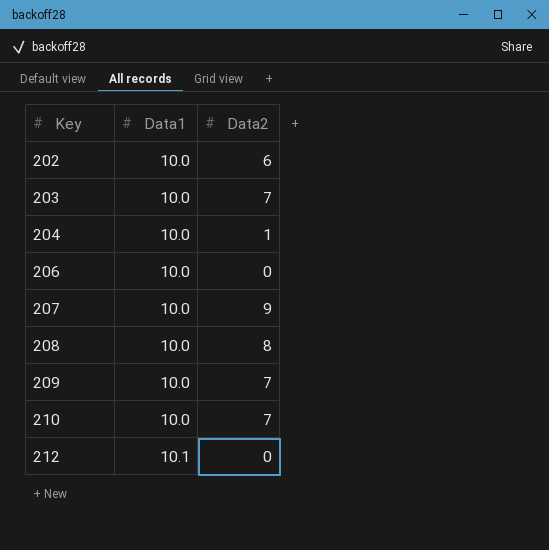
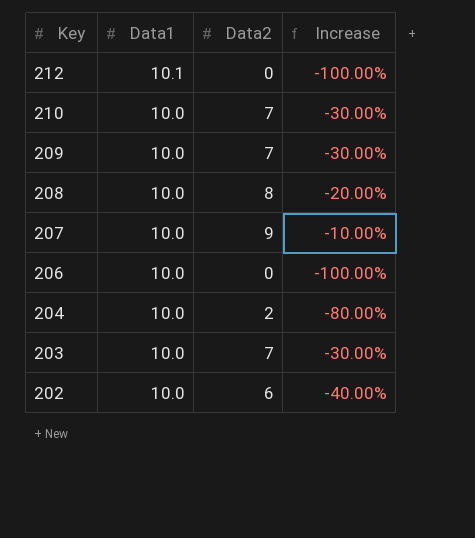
row order: Key ascending -> Key descending
column Increase | formula: none -> ([Data2] - [Data1]) / [Data1]
204 | Data2: 1 -> 2

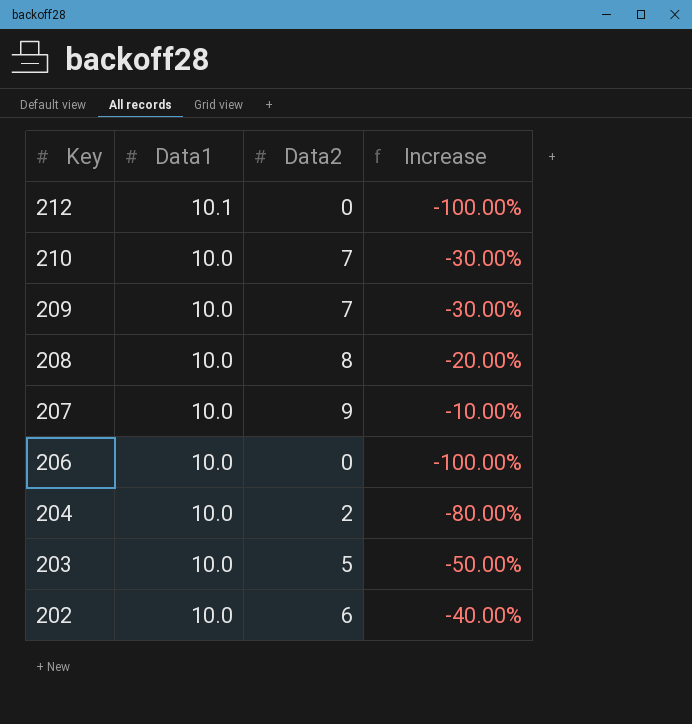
203 | Data2: 7 -> 5
203 | Increase: -30.00% -> -50.00%

